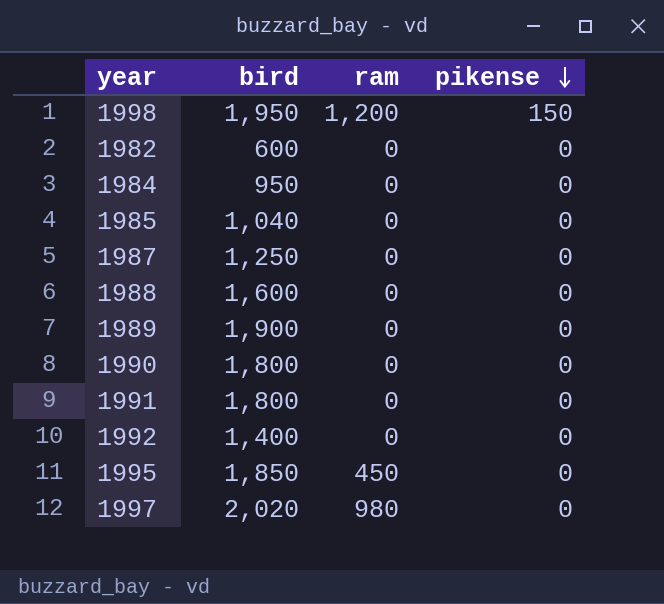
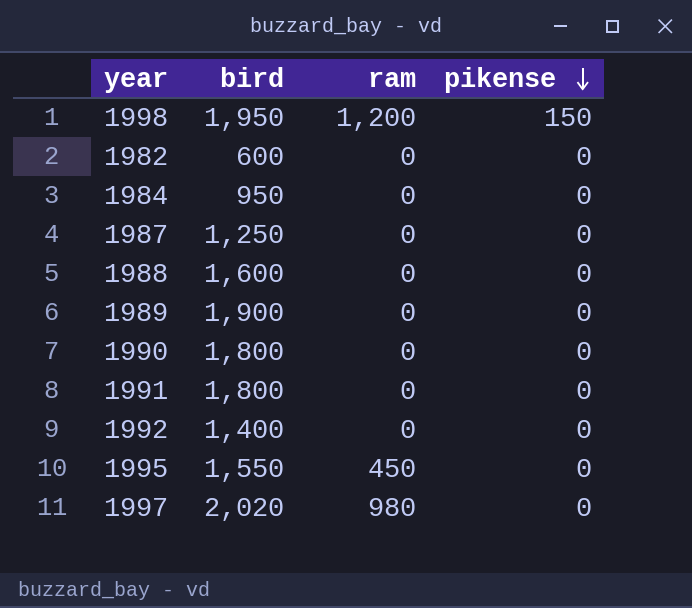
row 1985: 1,040 | 0 | 0 -> none
1995 | bird: 1,850 -> 1,550

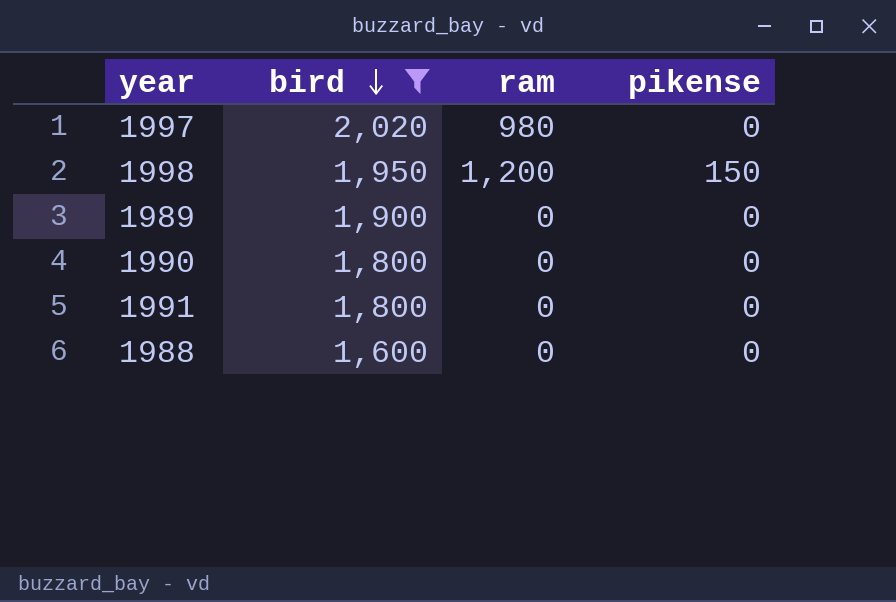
filter: none -> bird >= 1,600
row order: pikense descending -> bird descending

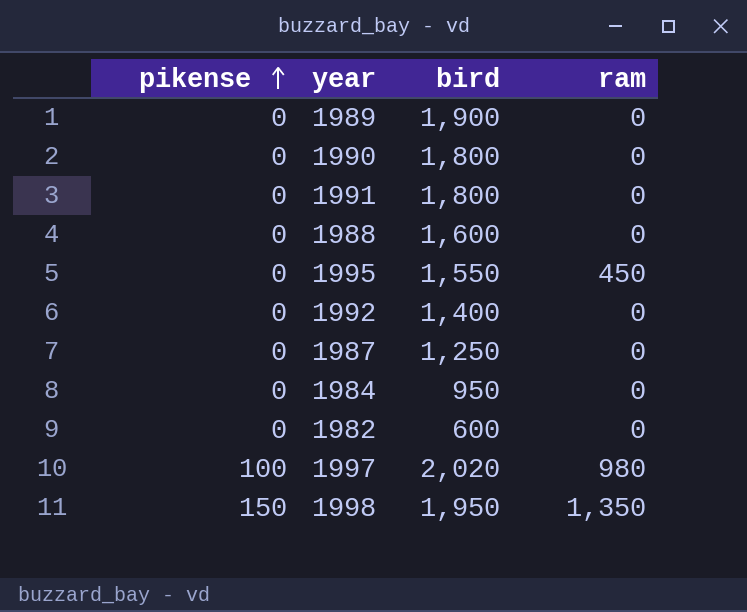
filter: bird >= 1,600 -> none
row order: bird descending -> pikense ascending
column pikense | position: 4 -> 1
1997 | pikense: 0 -> 100
1998 | ram: 1,200 -> 1,350

